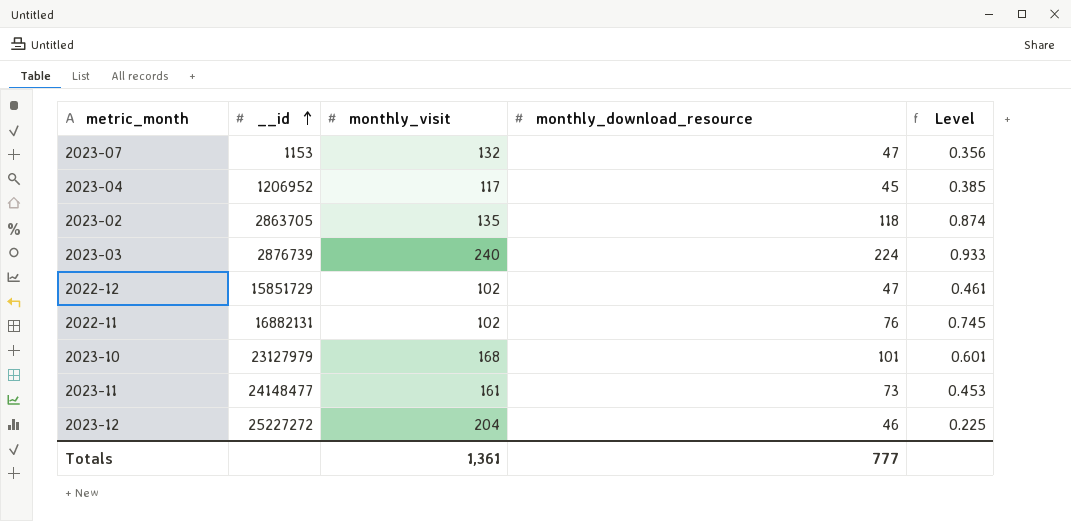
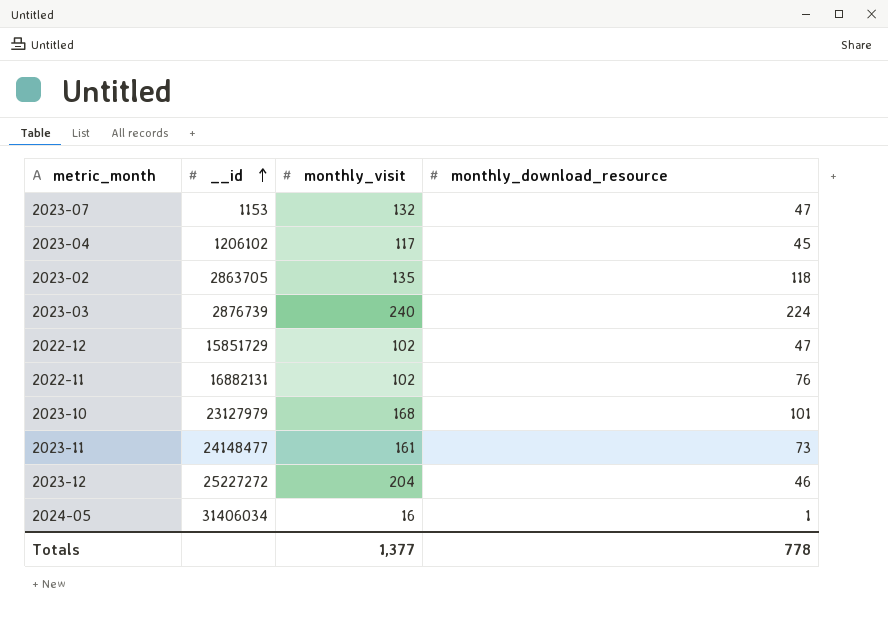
column Level | formula: [monthly_download_resource] / [monthly_visit] -> none
2023-04 | __id: 1206952 -> 1206102
row 2024-05: none -> 31406034 | 16 | 1
Totals | monthly_visit: 1,361 -> 1,377
Totals | monthly_download_resource: 777 -> 778

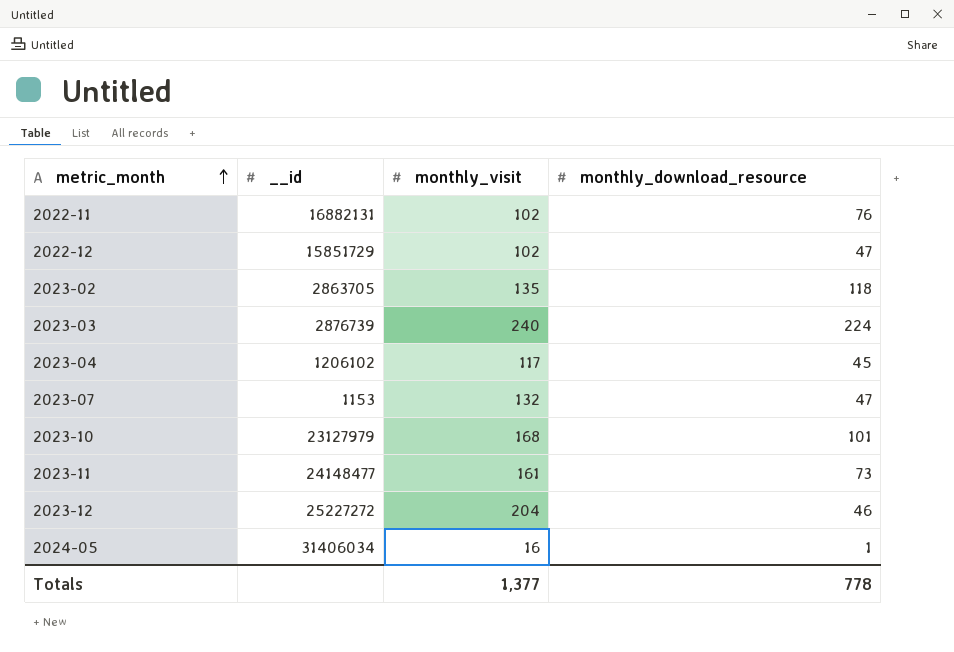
row order: __id ascending -> metric_month ascending

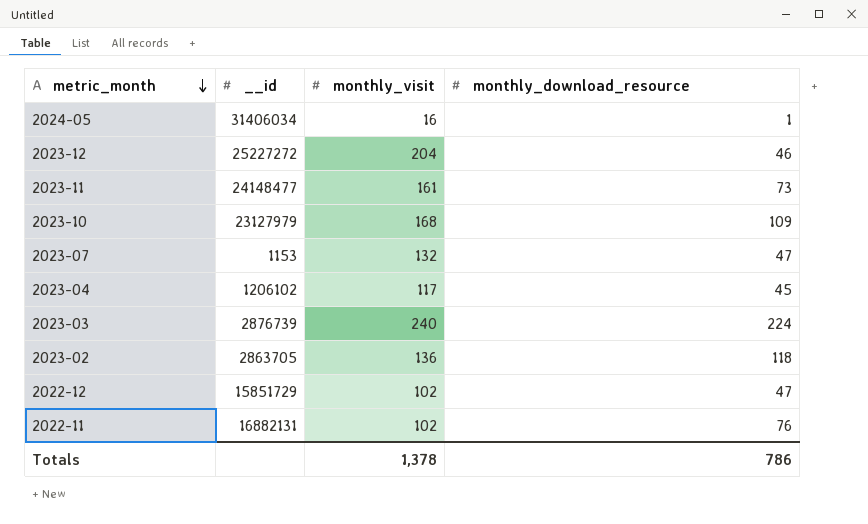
row order: metric_month ascending -> metric_month descending
2023-10 | monthly_download_resource: 101 -> 109
2023-02 | monthly_visit: 135 -> 136
Totals | monthly_visit: 1,377 -> 1,378
Totals | monthly_download_resource: 778 -> 786

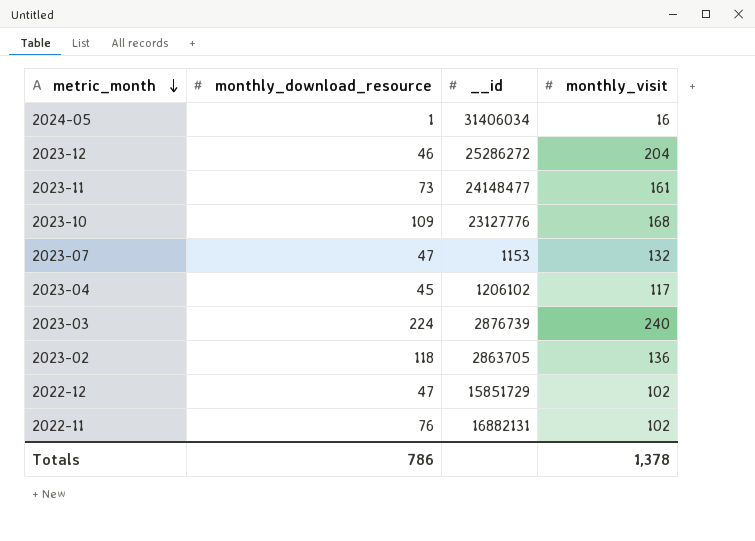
column monthly_download_resource | position: 4 -> 2
2023-12 | __id: 25227272 -> 25286272
2023-10 | __id: 23127979 -> 23127776

